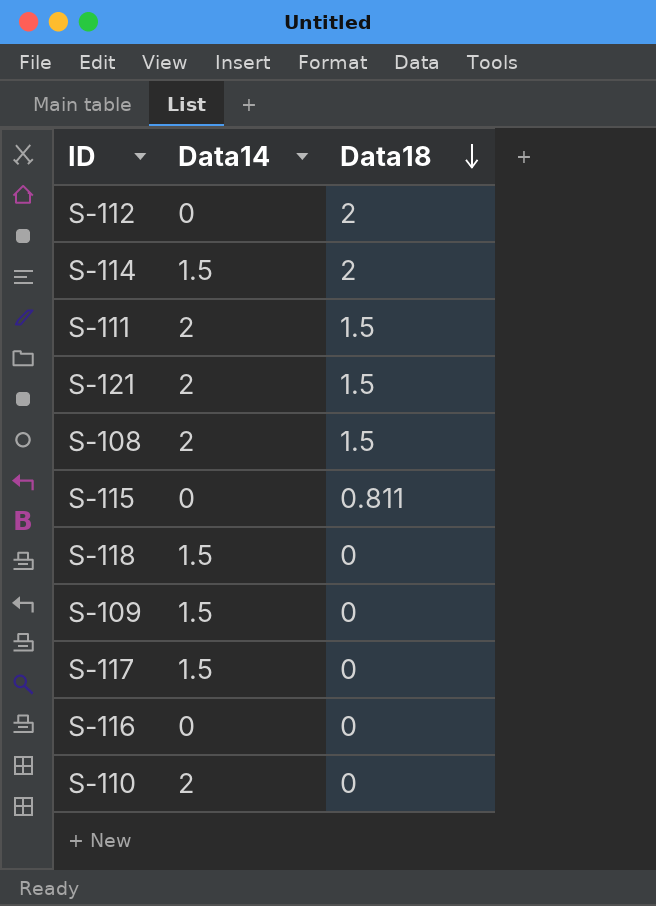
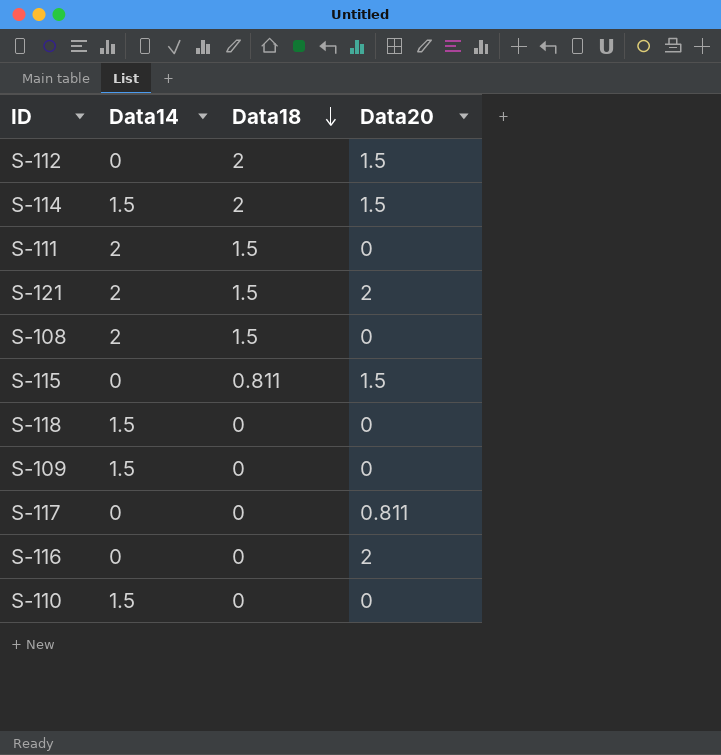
column Data20 | position: none -> 4
S-117 | Data14: 1.5 -> 0
S-110 | Data14: 2 -> 1.5

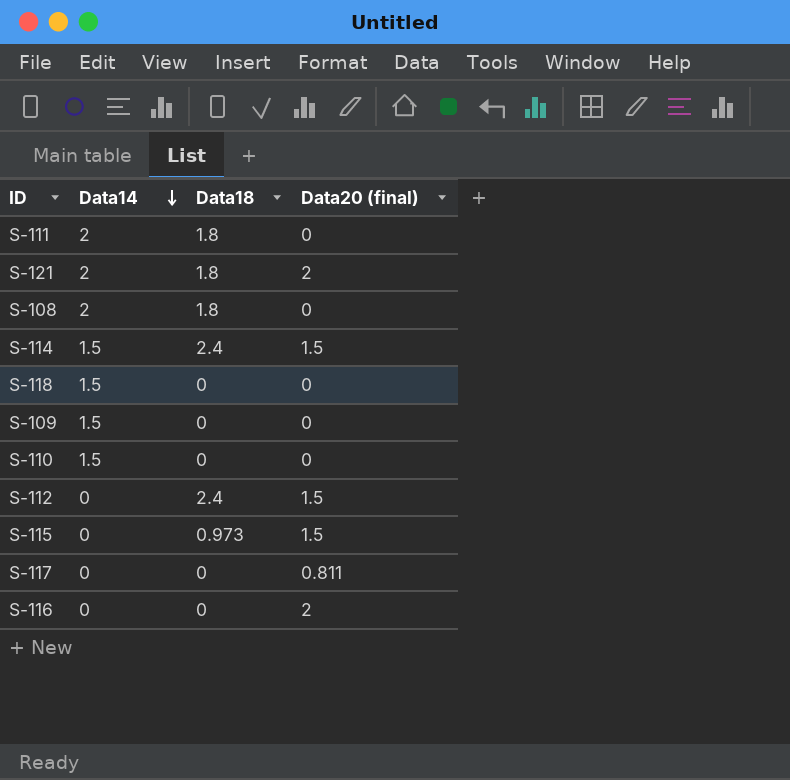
row order: Data18 descending -> Data14 descending
column name: Data20 -> Data20 (final)
S-111 | Data18: 1.5 -> 1.8
S-121 | Data18: 1.5 -> 1.8
S-108 | Data18: 1.5 -> 1.8
S-114 | Data18: 2 -> 2.4
S-112 | Data18: 2 -> 2.4
S-115 | Data18: 0.811 -> 0.973

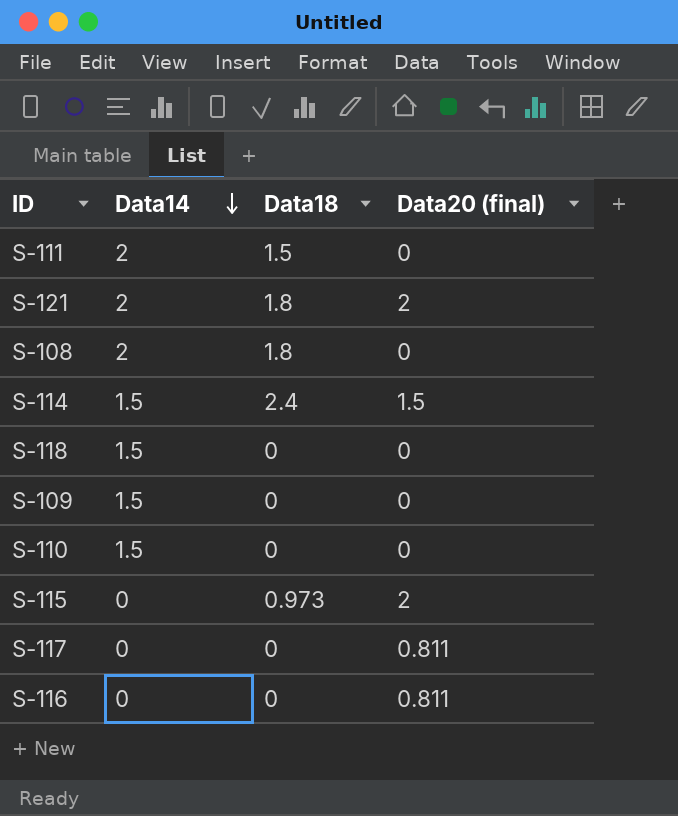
row S-112: 0 | 2.4 | 1.5 -> none
S-111 | Data18: 1.8 -> 1.5
S-115 | Data20 (final): 1.5 -> 2
S-116 | Data20 (final): 2 -> 0.811

